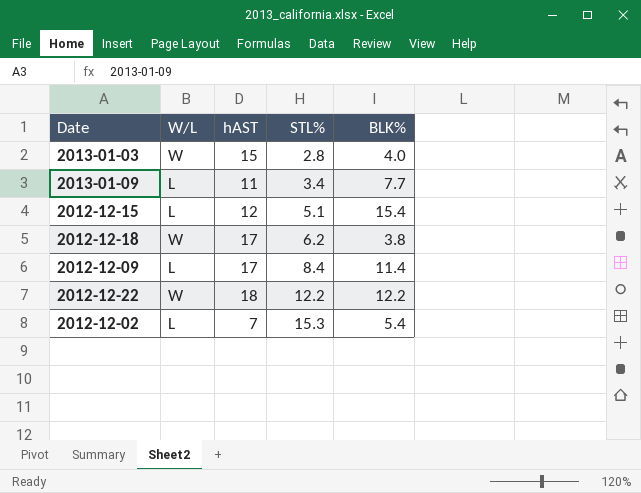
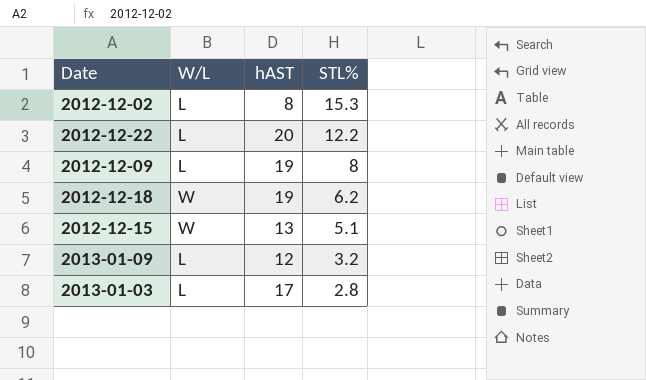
row order: STL% ascending -> STL% descending
column BLK% | position: 5 -> none
2012-12-02 | hAST: 7 -> 8
2012-12-22 | W/L: W -> L
2012-12-22 | hAST: 18 -> 20
2012-12-09 | hAST: 17 -> 19
2012-12-09 | STL%: 8.4 -> 8
2012-12-18 | hAST: 17 -> 19
2012-12-15 | W/L: L -> W
2012-12-15 | hAST: 12 -> 13
2013-01-09 | hAST: 11 -> 12
2013-01-09 | STL%: 3.4 -> 3.2
2013-01-03 | W/L: W -> L
2013-01-03 | hAST: 15 -> 17

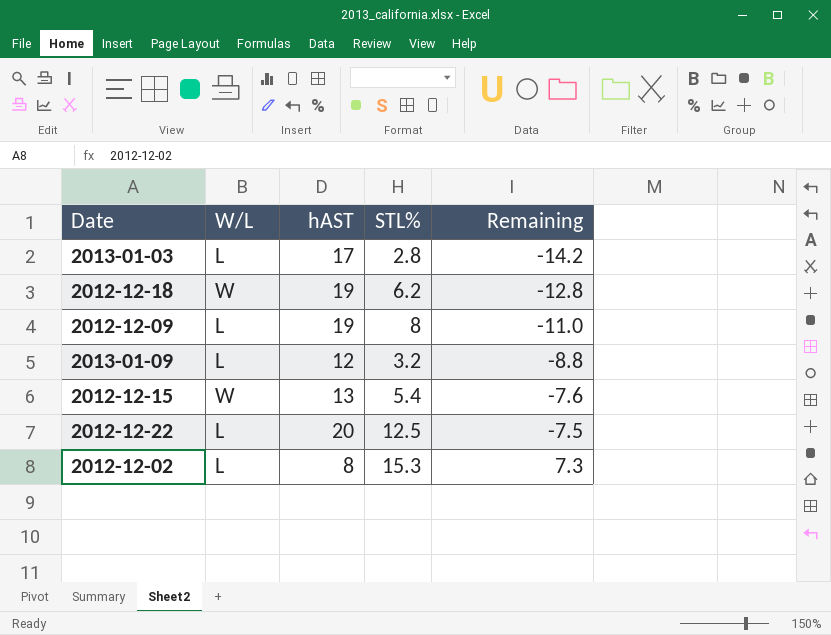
row order: STL% descending -> Remaining ascending
column Remaining | formula: none -> [STL%] - [hAST]
2012-12-15 | STL%: 5.1 -> 5.4
2012-12-22 | STL%: 12.2 -> 12.5

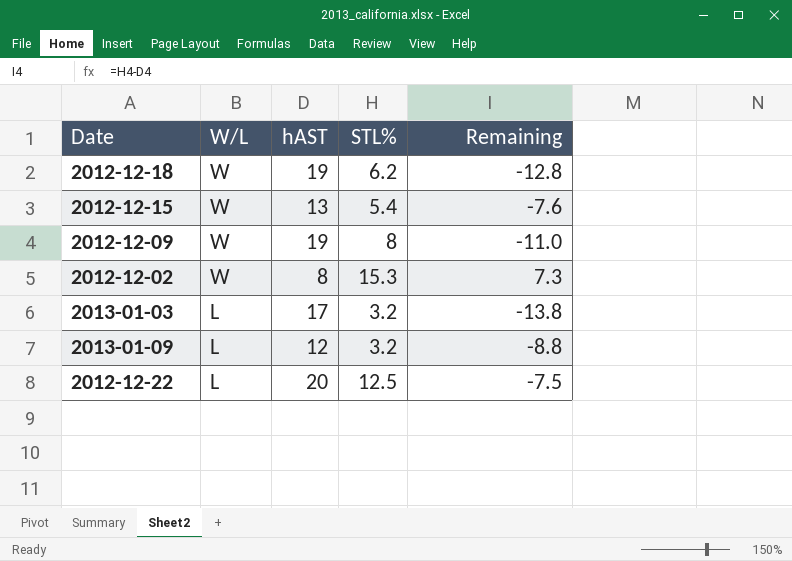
row order: Remaining ascending -> W/L descending
2012-12-09 | W/L: L -> W
2012-12-02 | W/L: L -> W
2013-01-03 | STL%: 2.8 -> 3.2
2013-01-03 | Remaining: -14.2 -> -13.8

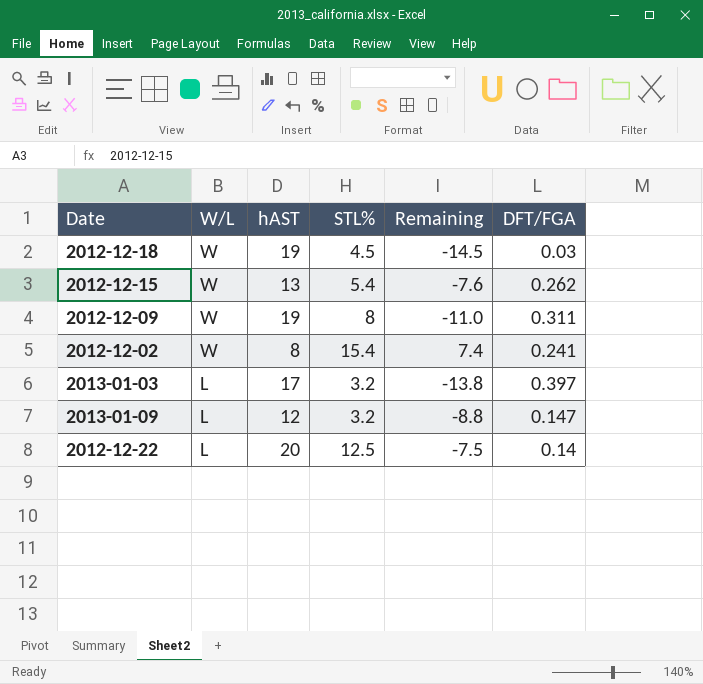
column DFT/FGA | position: none -> 6
2012-12-18 | STL%: 6.2 -> 4.5
2012-12-18 | Remaining: -12.8 -> -14.5
2012-12-02 | STL%: 15.3 -> 15.4
2012-12-02 | Remaining: 7.3 -> 7.4

